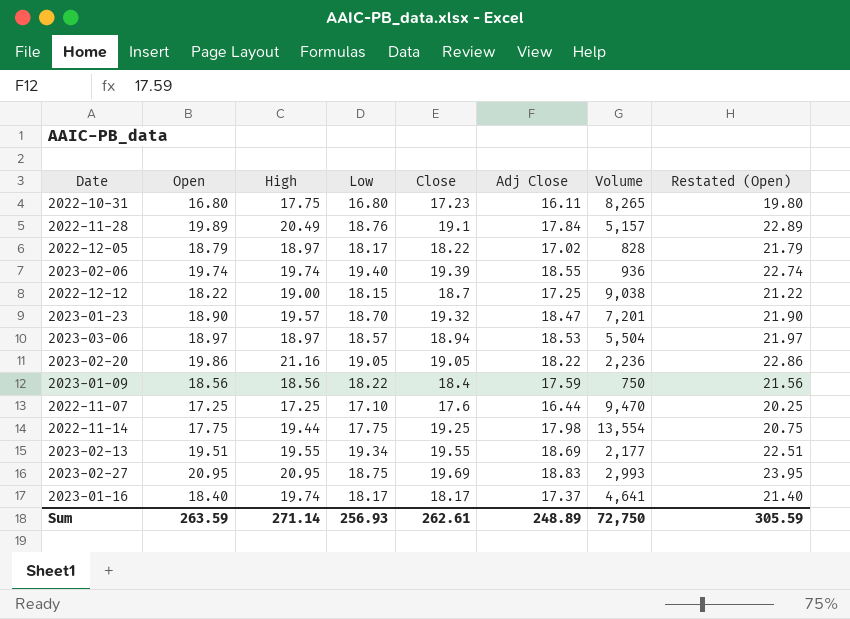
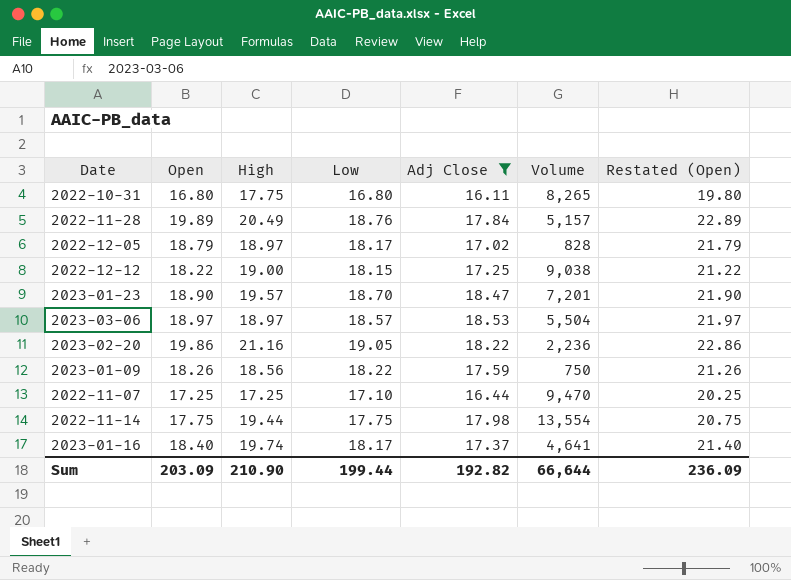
filter: none -> Adj Close <= 18.53
column Close | position: 5 -> none
2023-01-09 | Open: 18.56 -> 18.26
2023-01-09 | Restated (Open): 21.56 -> 21.26
Sum | Open: 263.59 -> 203.09
Sum | High: 271.14 -> 210.90
Sum | Low: 256.93 -> 199.44
Sum | Adj Close: 248.89 -> 192.82
Sum | Volume: 72,750 -> 66,644
Sum | Restated (Open): 305.59 -> 236.09

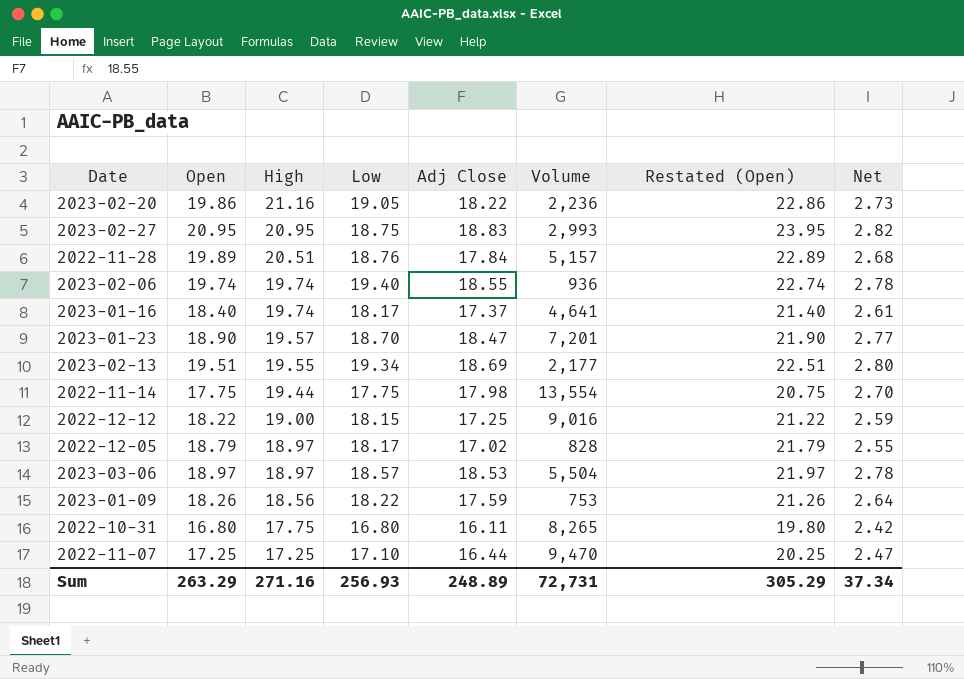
filter: Adj Close <= 18.53 -> none
row order: none -> High descending
column Net | formula: none -> [Adj Close] * 0.15
2022-11-28 | High: 20.49 -> 20.51
2022-12-12 | Volume: 9,038 -> 9,016
2023-01-09 | Volume: 750 -> 753
Sum | Open: 203.09 -> 263.29
Sum | High: 210.90 -> 271.16
Sum | Low: 199.44 -> 256.93
Sum | Adj Close: 192.82 -> 248.89
Sum | Volume: 66,644 -> 72,731
Sum | Restated (Open): 236.09 -> 305.29

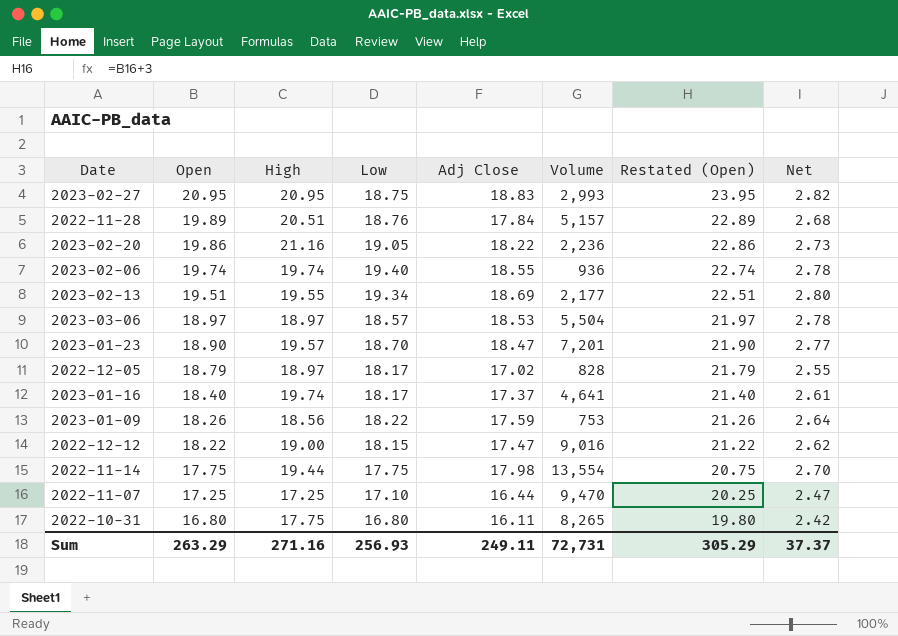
row order: High descending -> Open descending
2022-12-12 | Adj Close: 17.25 -> 17.47
2022-12-12 | Net: 2.59 -> 2.62
Sum | Adj Close: 248.89 -> 249.11
Sum | Net: 37.34 -> 37.37

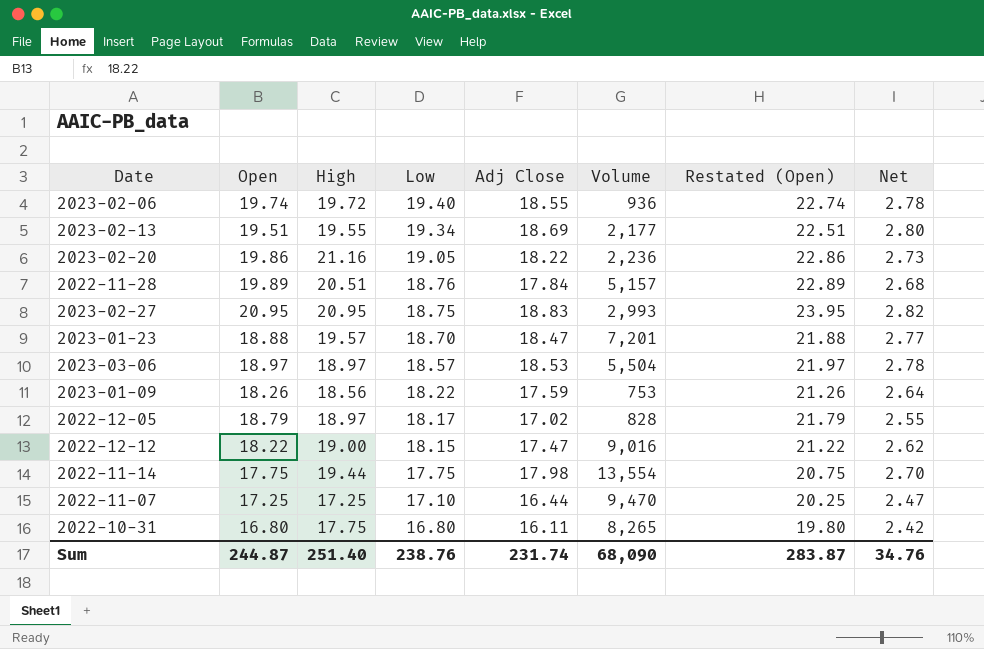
row order: Open descending -> Low descending
row 2023-01-16: 18.40 | 19.74 | 18.17 | 17.37 | 4,641 | 21.40 | 2.61 -> none
2023-02-06 | High: 19.74 -> 19.72
2023-01-23 | Open: 18.90 -> 18.88
2023-01-23 | Restated (Open): 21.90 -> 21.88
Sum | Open: 263.29 -> 244.87
Sum | High: 271.16 -> 251.40
Sum | Low: 256.93 -> 238.76
Sum | Adj Close: 249.11 -> 231.74
Sum | Volume: 72,731 -> 68,090
Sum | Restated (Open): 305.29 -> 283.87
Sum | Net: 37.37 -> 34.76

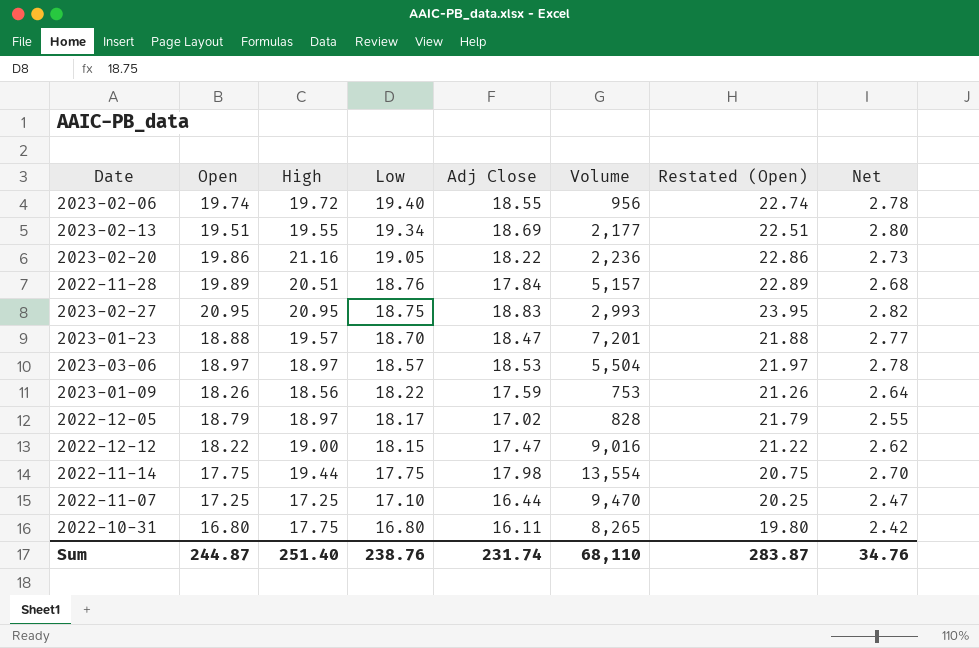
2023-02-06 | Volume: 936 -> 956
Sum | Volume: 68,090 -> 68,110

